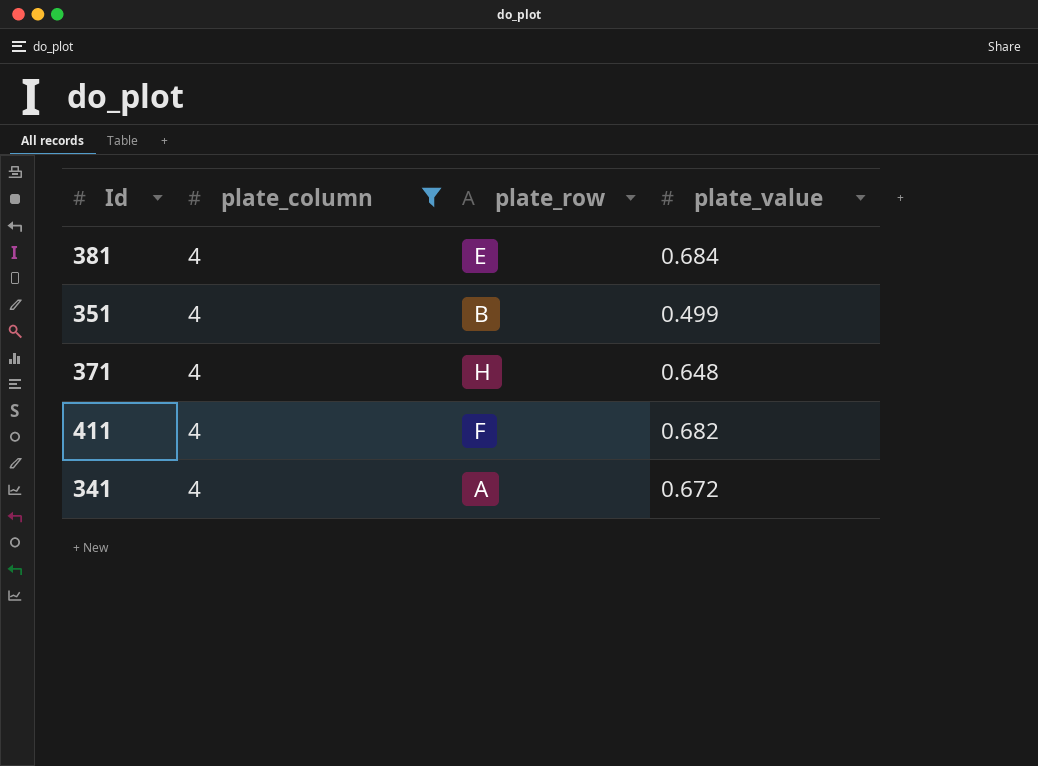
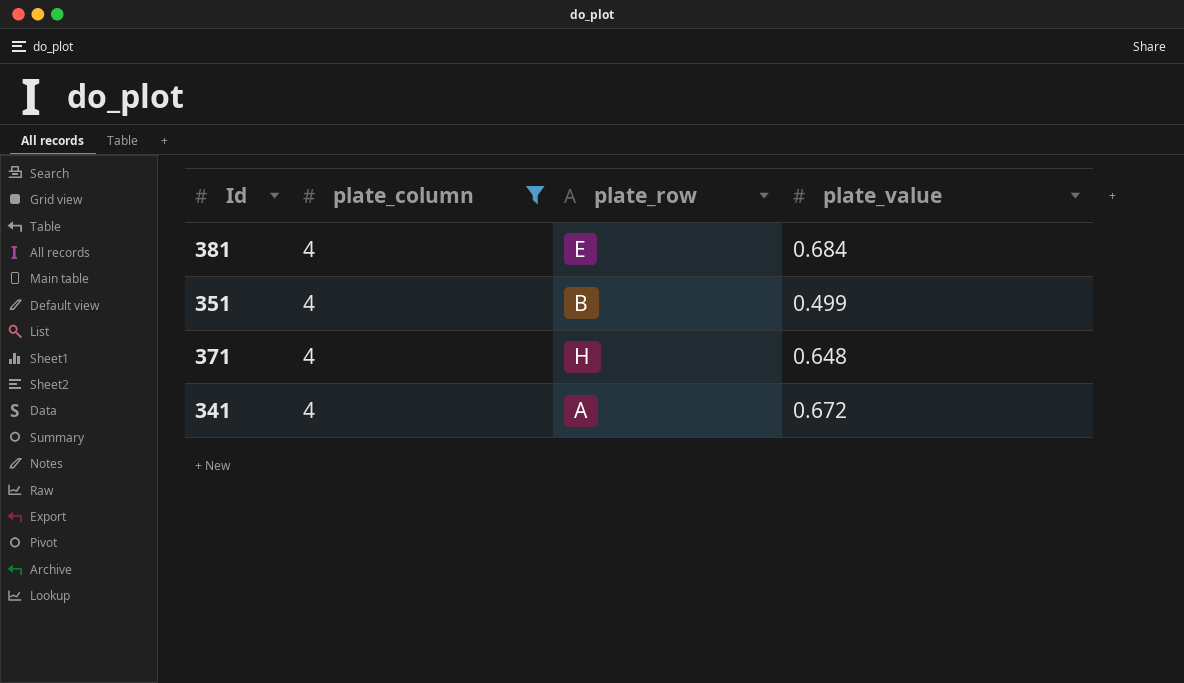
row 411: 4 | F | 0.682 -> none

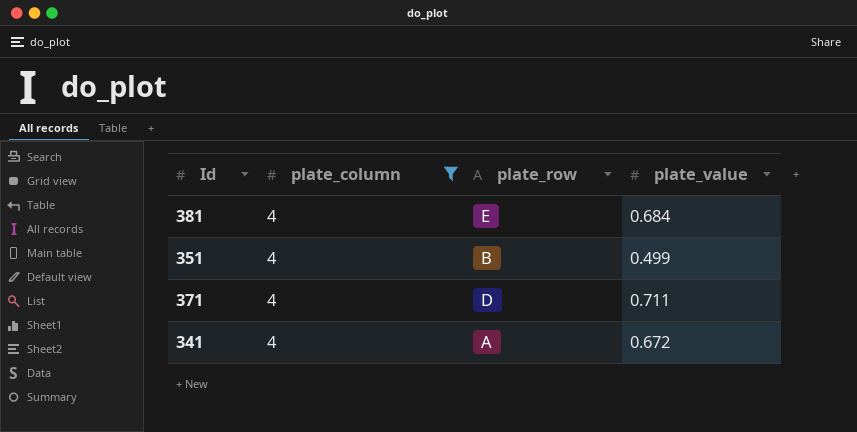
371 | plate_row: H -> D
371 | plate_value: 0.648 -> 0.711

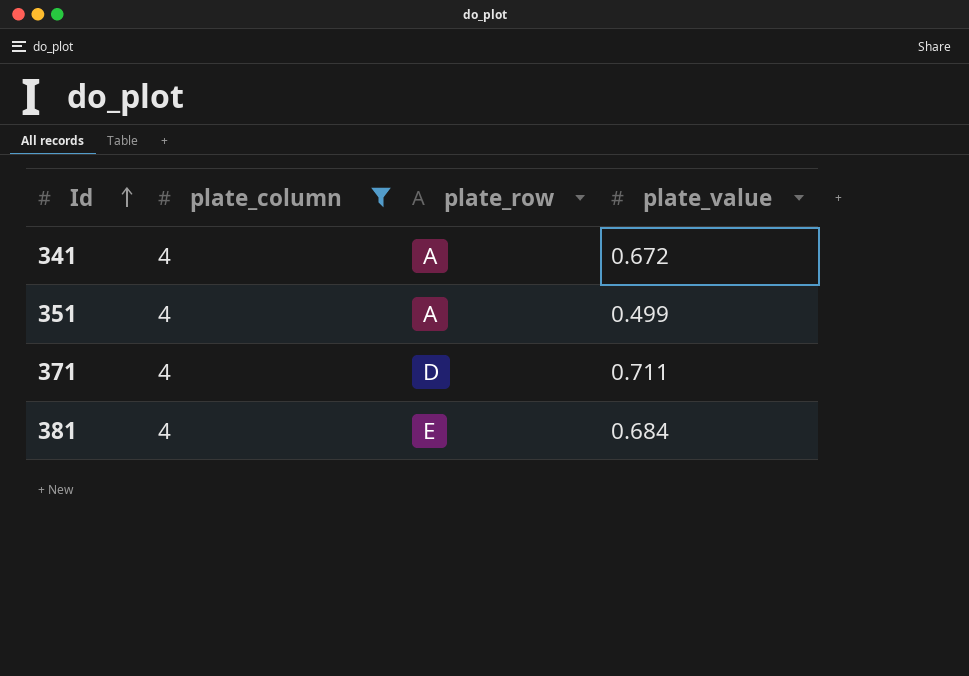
row order: none -> Id ascending
351 | plate_row: B -> A

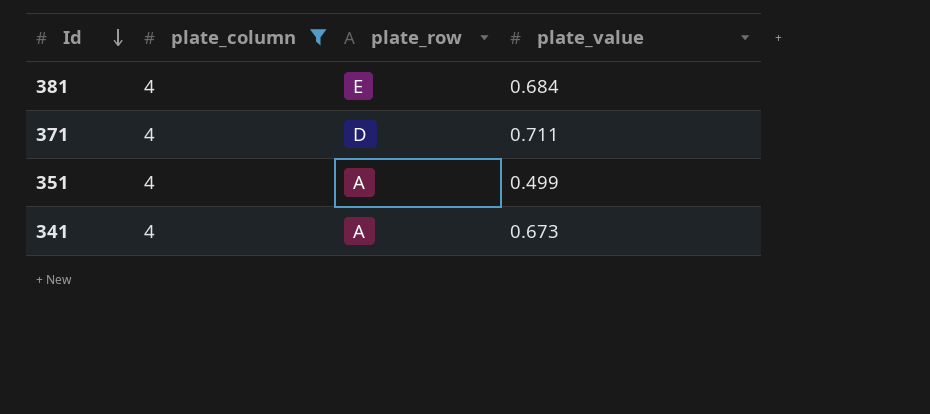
row order: Id ascending -> Id descending
341 | plate_value: 0.672 -> 0.673

